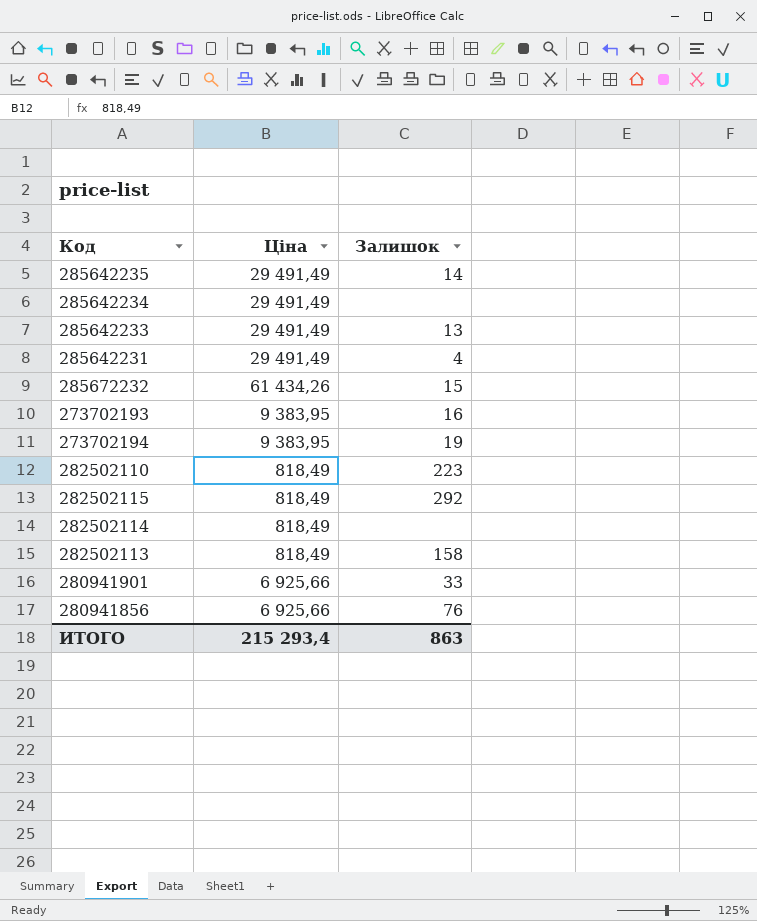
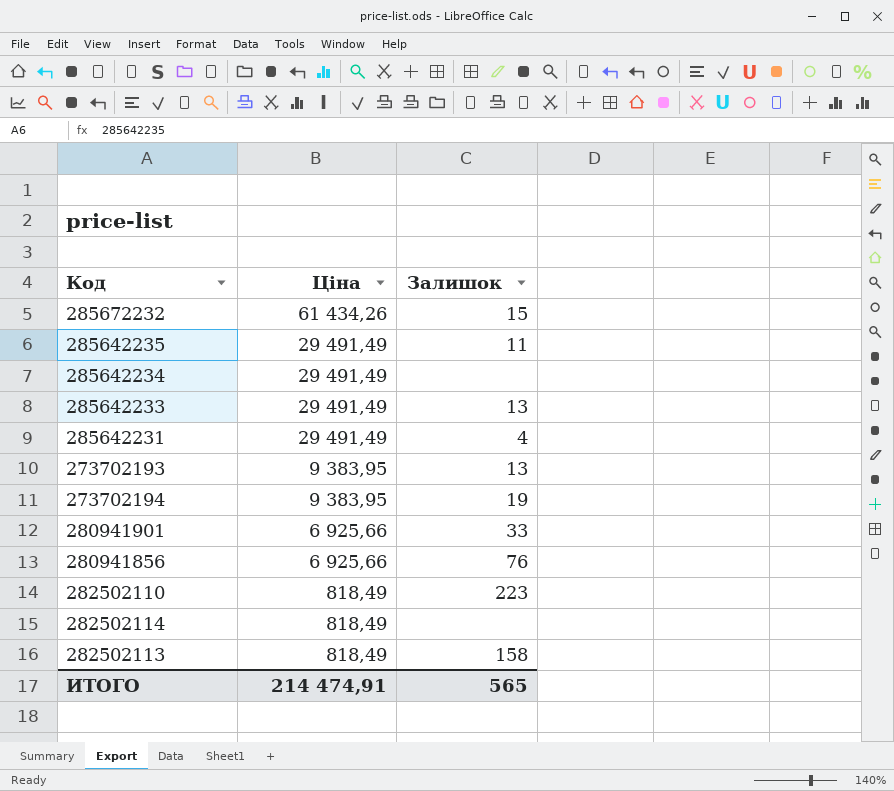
row order: none -> Ціна descending
row 282502115: 818,49 | 292 -> none
285642235 | Залишок: 14 -> 11
273702193 | Залишок: 16 -> 13
ИТОГО | Ціна: 215 293,4 -> 214 474,91
ИТОГО | Залишок: 863 -> 565

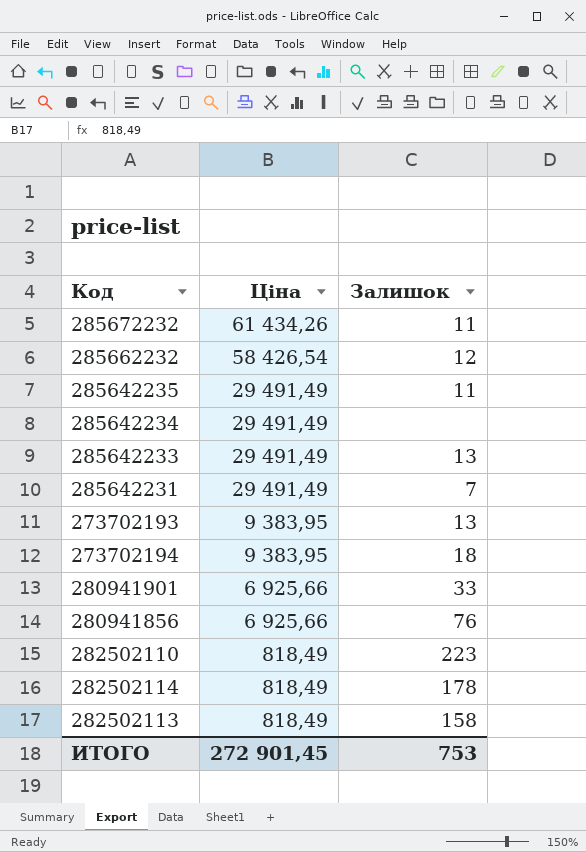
285672232 | Залишок: 15 -> 11
row 285662232: none -> 58 426,54 | 12
285642231 | Залишок: 4 -> 7
273702194 | Залишок: 19 -> 18
282502114 | Залишок: none -> 178
ИТОГО | Ціна: 214 474,91 -> 272 901,45
ИТОГО | Залишок: 565 -> 753

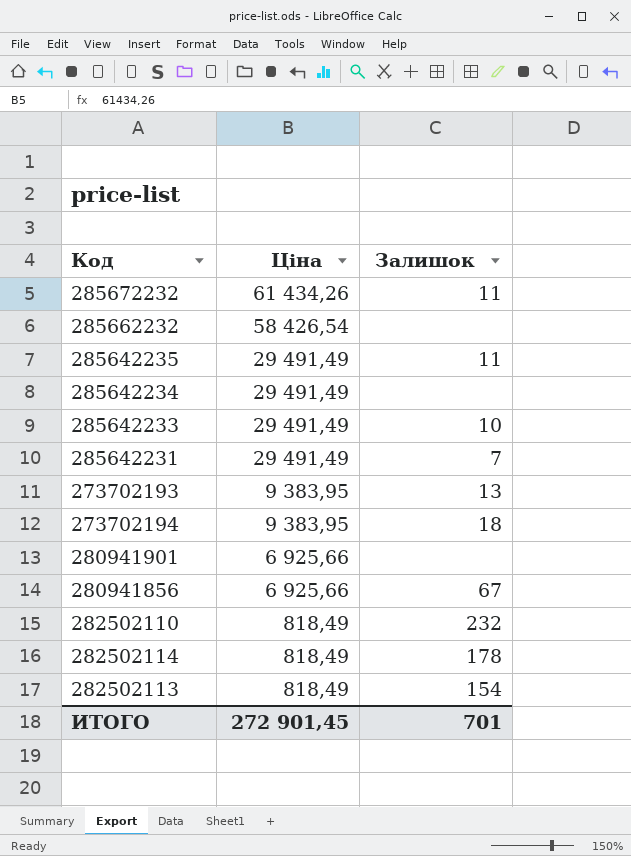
285662232 | Залишок: 12 -> none
285642233 | Залишок: 13 -> 10
280941901 | Залишок: 33 -> none
280941856 | Залишок: 76 -> 67
282502110 | Залишок: 223 -> 232
282502113 | Залишок: 158 -> 154
ИТОГО | Залишок: 753 -> 701

